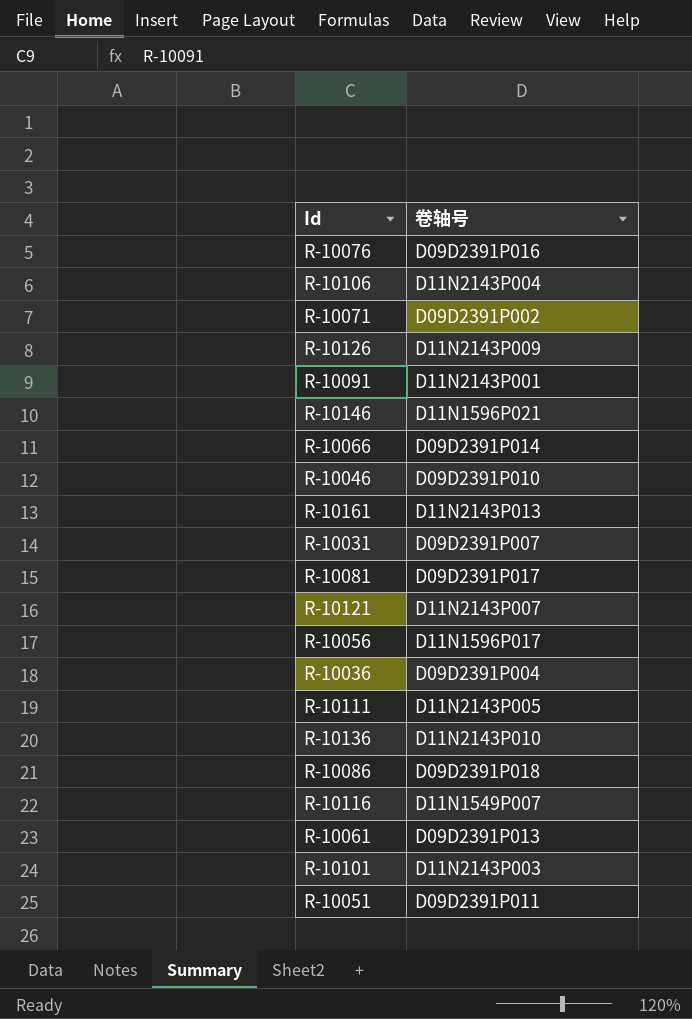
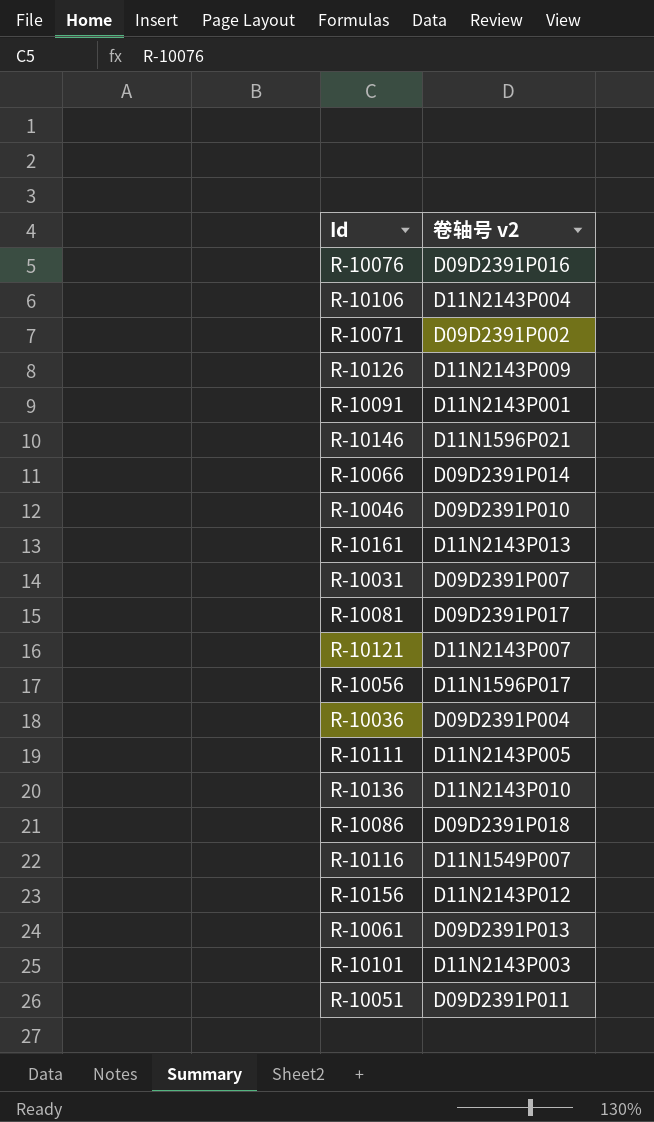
column name: 卷轴号 -> 卷轴号 v2
row R-10156: none -> D11N2143P012

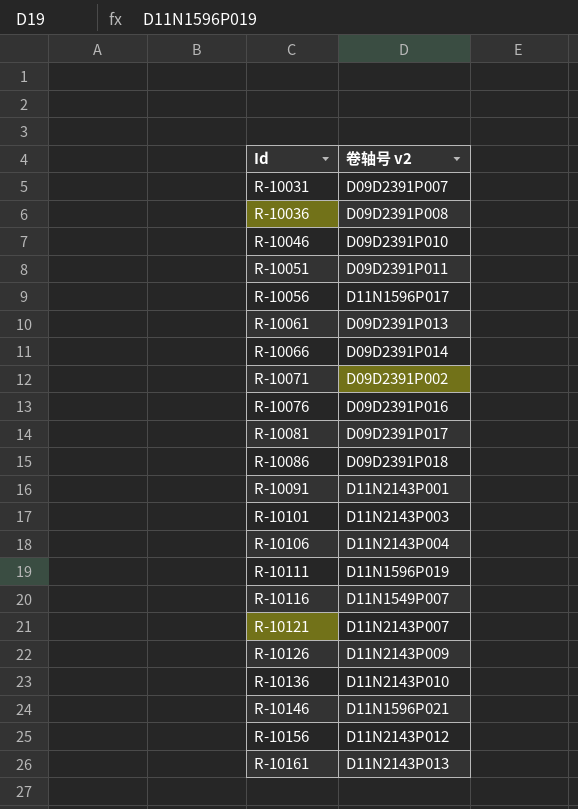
row order: none -> Id ascending
R-10036 | 卷轴号 v2: D09D2391P004 -> D09D2391P008
R-10111 | 卷轴号 v2: D11N2143P005 -> D11N1596P019

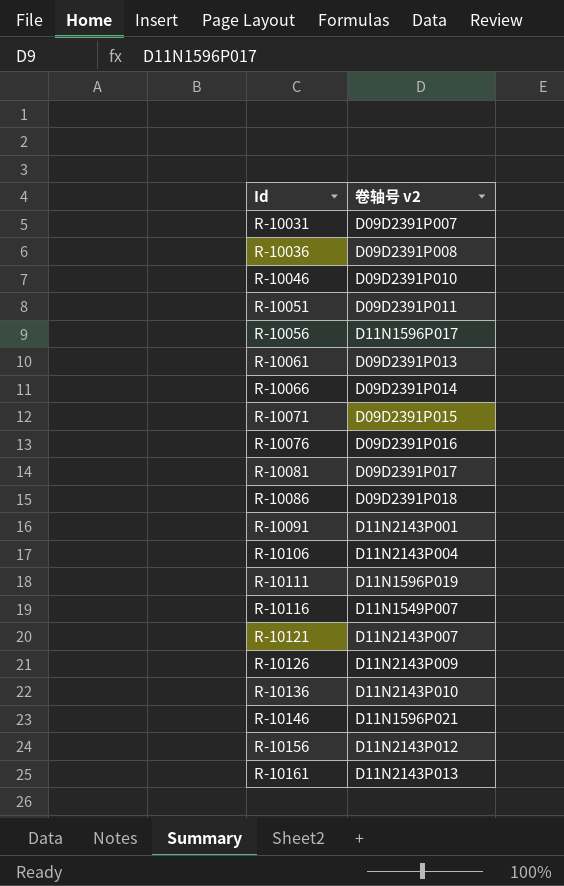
row R-10101: D11N2143P003 -> none
R-10071 | 卷轴号 v2: D09D2391P002 -> D09D2391P015

